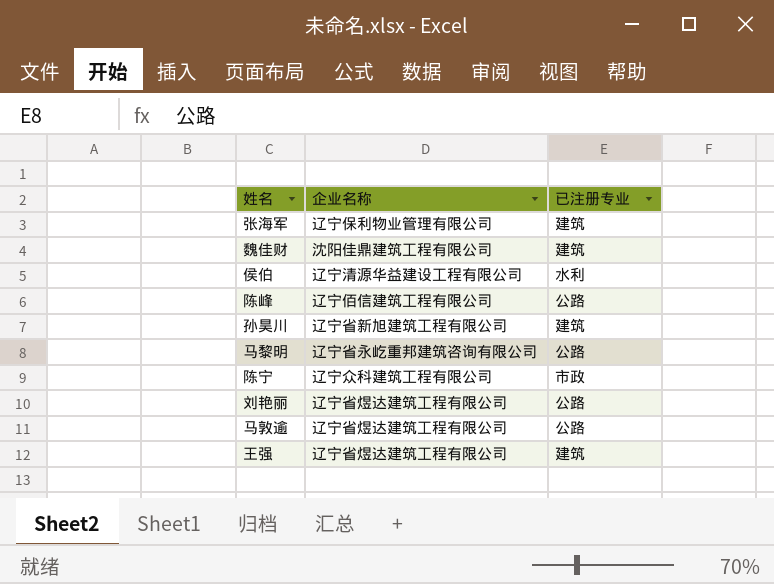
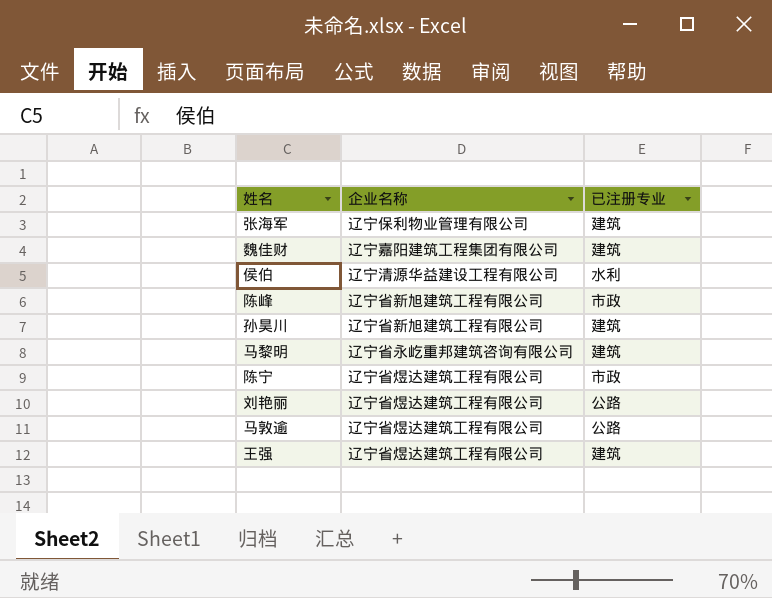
魏佳财 | 企业名称: 沈阳佳鼎建筑工程有限公司 -> 辽宁嘉阳建筑工程集团有限公司
陈峰 | 企业名称: 辽宁佰信建筑工程有限公司 -> 辽宁省新旭建筑工程有限公司
陈峰 | 已注册专业: 公路 -> 市政
马黎明 | 已注册专业: 公路 -> 建筑
陈宁 | 企业名称: 辽宁众科建筑工程有限公司 -> 辽宁省煜达建筑工程有限公司

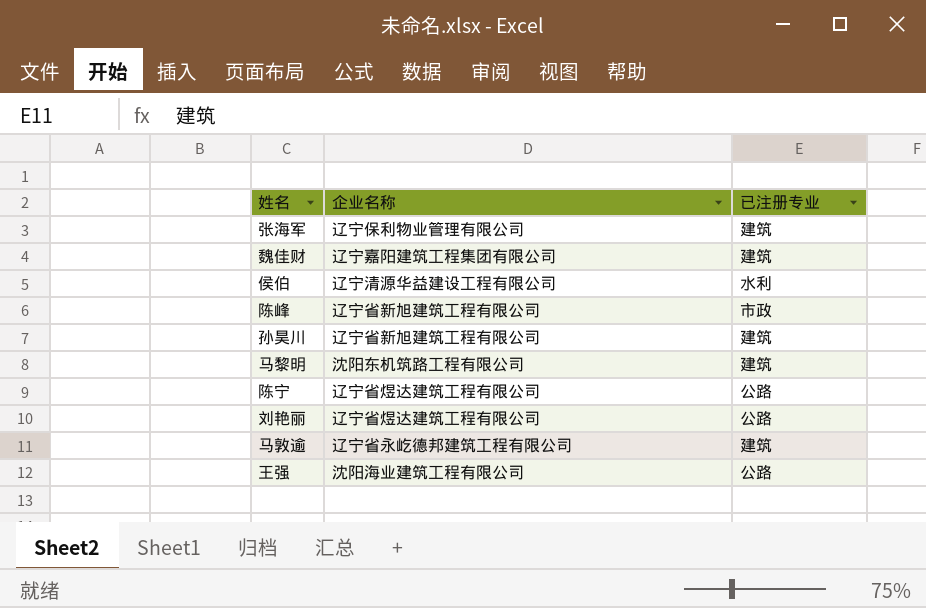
马黎明 | 企业名称: 辽宁省永屹重邦建筑咨询有限公司 -> 沈阳东机筑路工程有限公司
陈宁 | 已注册专业: 市政 -> 公路
马敦逾 | 企业名称: 辽宁省煜达建筑工程有限公司 -> 辽宁省永屹德邦建筑工程有限公司
马敦逾 | 已注册专业: 公路 -> 建筑
王强 | 企业名称: 辽宁省煜达建筑工程有限公司 -> 沈阳海业建筑工程有限公司
王强 | 已注册专业: 建筑 -> 公路

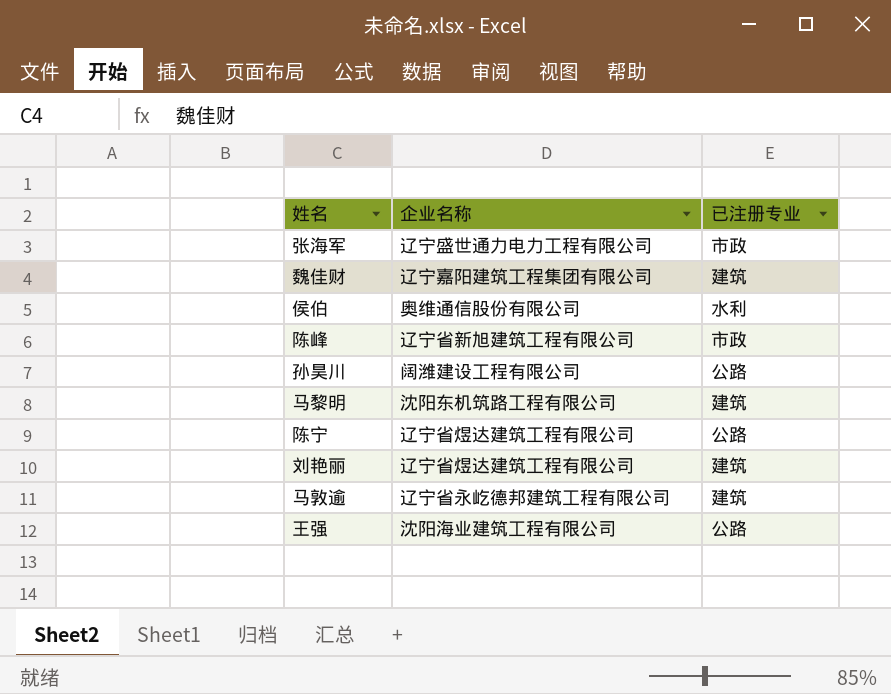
张海军 | 企业名称: 辽宁保利物业管理有限公司 -> 辽宁盛世通力电力工程有限公司
张海军 | 已注册专业: 建筑 -> 市政
侯伯 | 企业名称: 辽宁清源华益建设工程有限公司 -> 奥维通信股份有限公司
孙昊川 | 企业名称: 辽宁省新旭建筑工程有限公司 -> 阔潍建设工程有限公司
孙昊川 | 已注册专业: 建筑 -> 公路
刘艳丽 | 已注册专业: 公路 -> 建筑

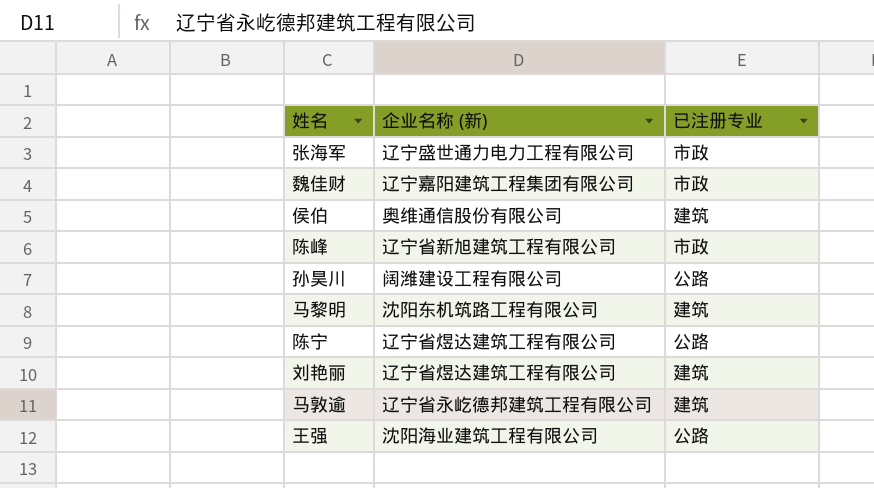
column name: 企业名称 -> 企业名称 (新)
魏佳财 | 已注册专业: 建筑 -> 市政
侯伯 | 已注册专业: 水利 -> 建筑

